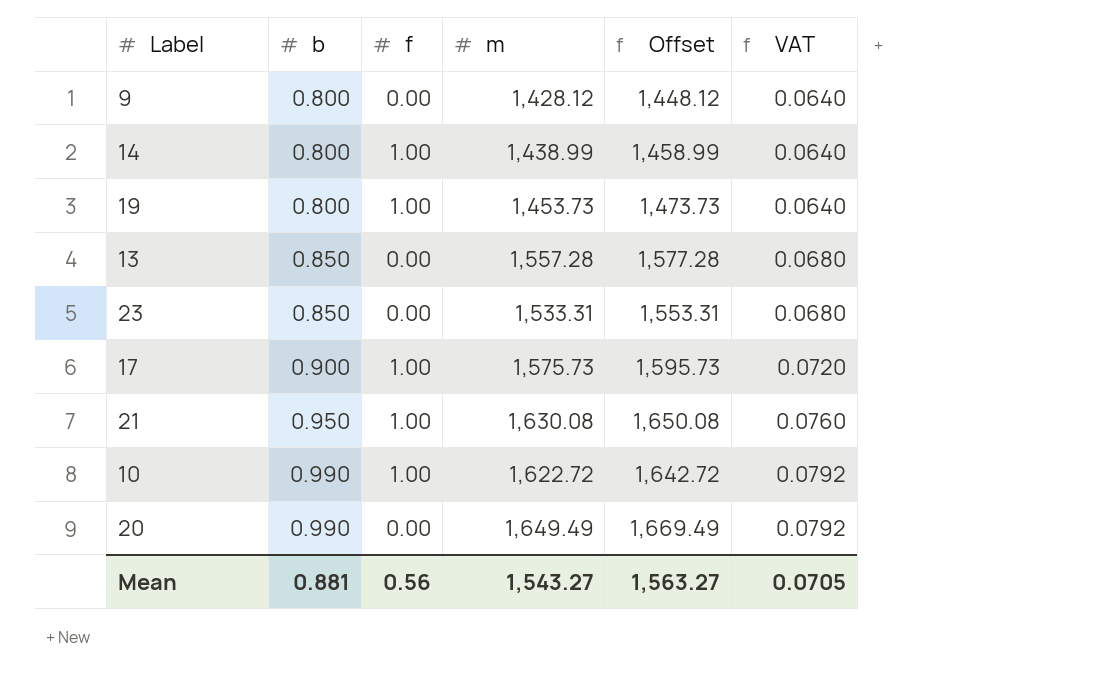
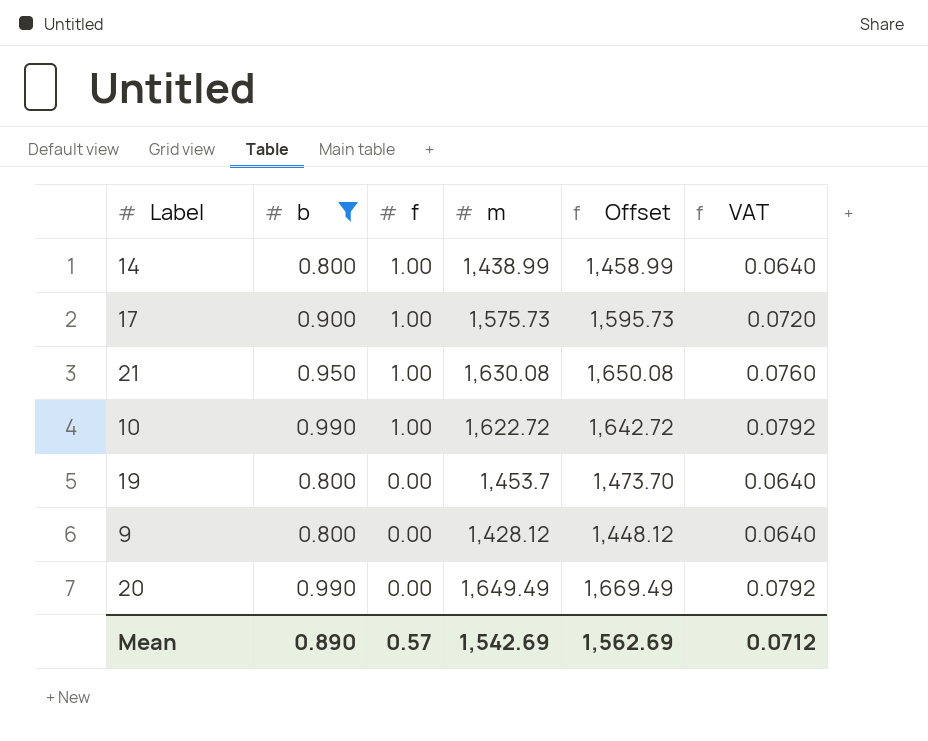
filter: none -> b != 0.850
row order: b ascending -> f descending
19 | f: 1.00 -> 0.00
19 | m: 1,453.73 -> 1,453.7
19 | Offset: 1,473.73 -> 1,473.70
Mean | b: 0.881 -> 0.890
Mean | f: 0.56 -> 0.57
Mean | m: 1,543.27 -> 1,542.69
Mean | Offset: 1,563.27 -> 1,562.69
Mean | VAT: 0.0705 -> 0.0712

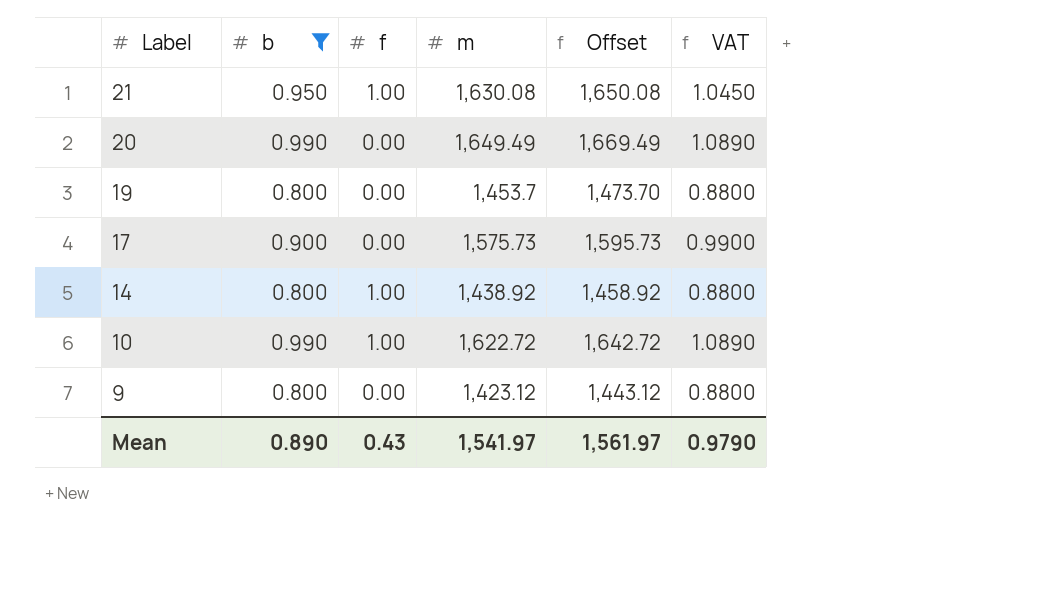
row order: f descending -> Label descending
column VAT | formula: [b] * 0.08 -> [b] * 1.1
17 | f: 1.00 -> 0.00
14 | m: 1,438.99 -> 1,438.92
14 | Offset: 1,458.99 -> 1,458.92
9 | m: 1,428.12 -> 1,423.12
9 | Offset: 1,448.12 -> 1,443.12
Mean | f: 0.57 -> 0.43
Mean | m: 1,542.69 -> 1,541.97
Mean | Offset: 1,562.69 -> 1,561.97
Mean | VAT: 0.0712 -> 0.9790

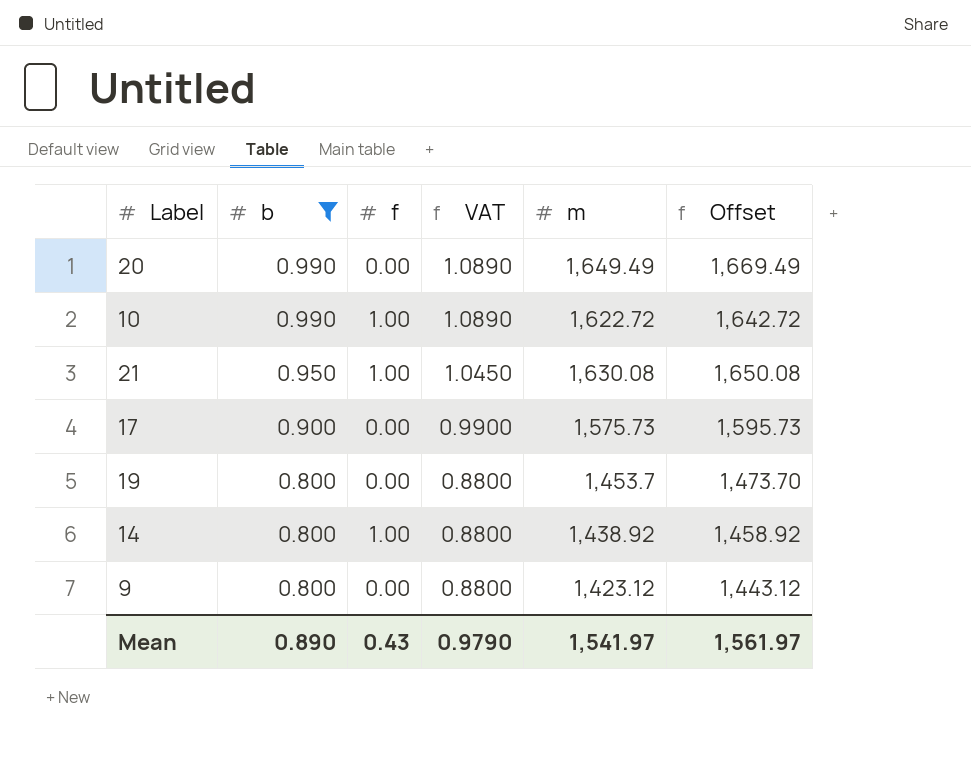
row order: Label descending -> b descending
column VAT | position: 6 -> 4

